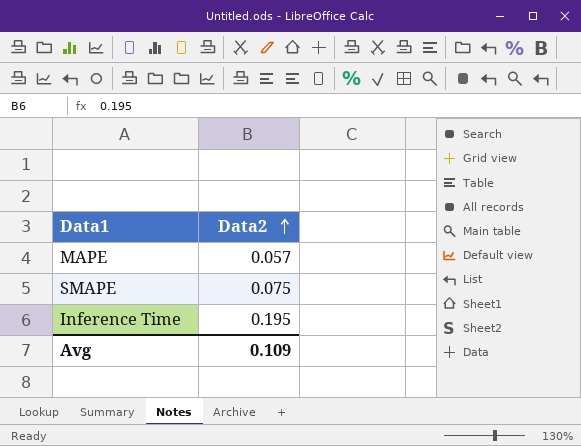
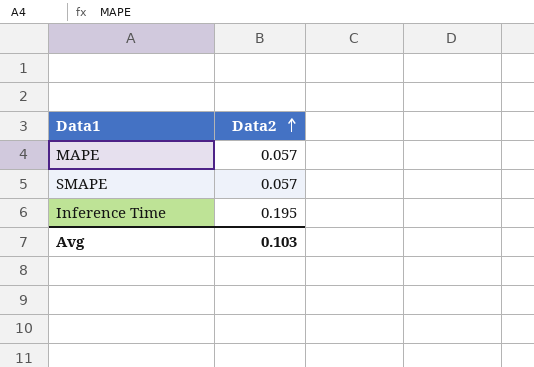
SMAPE | Data2: 0.075 -> 0.057
Avg | Data2: 0.109 -> 0.103

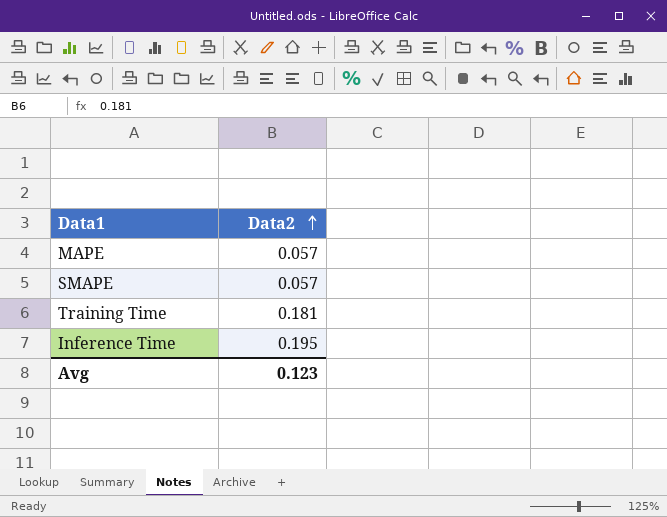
row Training Time: none -> 0.181
Avg | Data2: 0.103 -> 0.123

